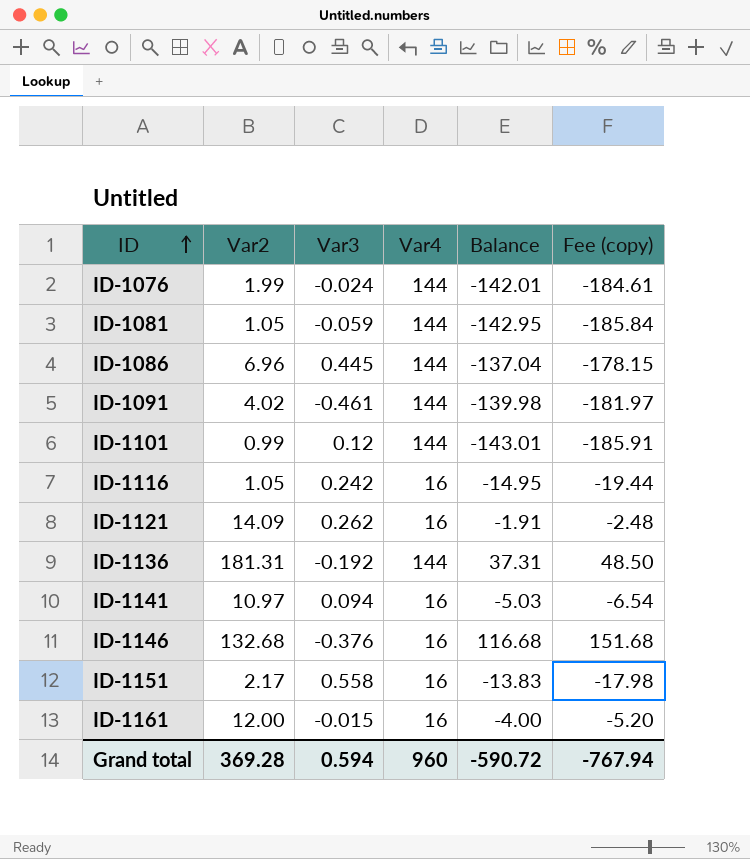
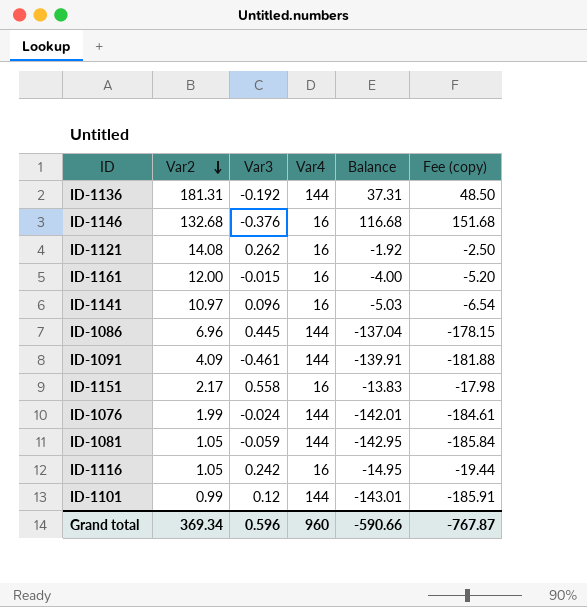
row order: ID ascending -> Var2 descending
ID-1121 | Var2: 14.09 -> 14.08
ID-1121 | Balance: -1.91 -> -1.92
ID-1121 | Fee (copy): -2.48 -> -2.50
ID-1141 | Var3: 0.094 -> 0.096
ID-1091 | Var2: 4.02 -> 4.09
ID-1091 | Balance: -139.98 -> -139.91
ID-1091 | Fee (copy): -181.97 -> -181.88
Grand total | Var2: 369.28 -> 369.34
Grand total | Var3: 0.594 -> 0.596
Grand total | Balance: -590.72 -> -590.66
Grand total | Fee (copy): -767.94 -> -767.87

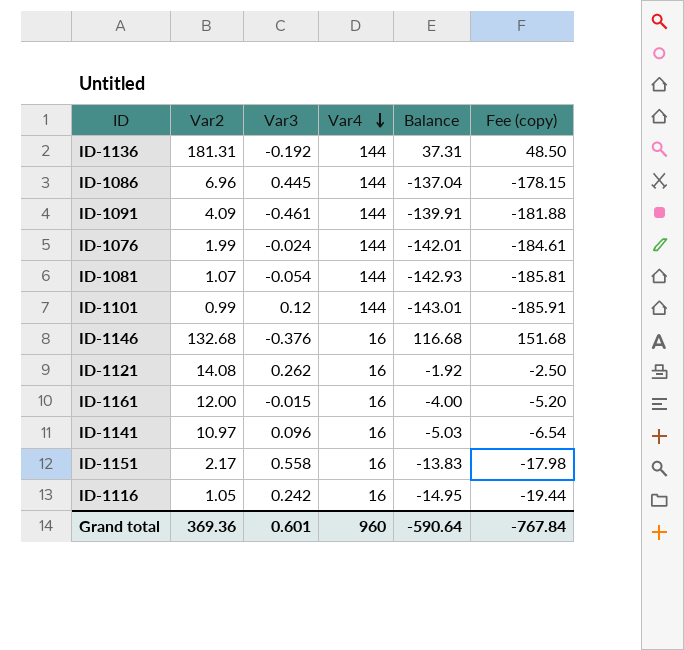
row order: Var2 descending -> Var4 descending
ID-1081 | Var2: 1.05 -> 1.07
ID-1081 | Var3: -0.059 -> -0.054
ID-1081 | Balance: -142.95 -> -142.93
ID-1081 | Fee (copy): -185.84 -> -185.81
Grand total | Var2: 369.34 -> 369.36
Grand total | Var3: 0.596 -> 0.601
Grand total | Balance: -590.66 -> -590.64
Grand total | Fee (copy): -767.87 -> -767.84

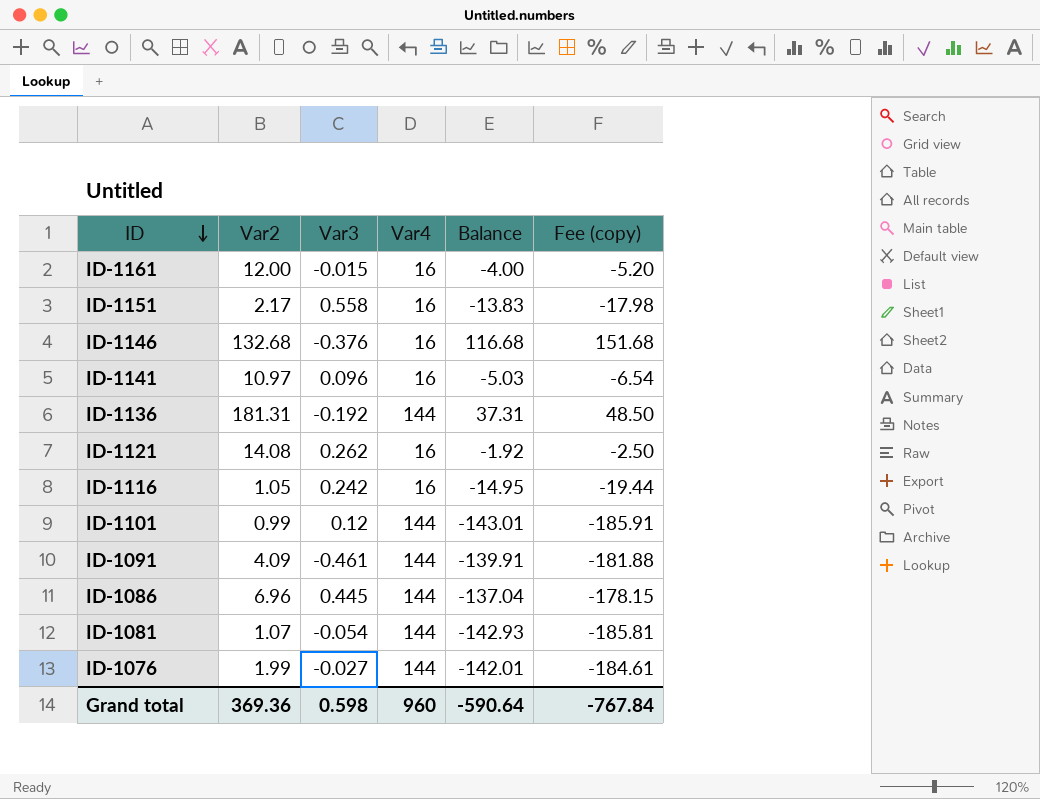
row order: Var4 descending -> ID descending
ID-1076 | Var3: -0.024 -> -0.027
Grand total | Var3: 0.601 -> 0.598

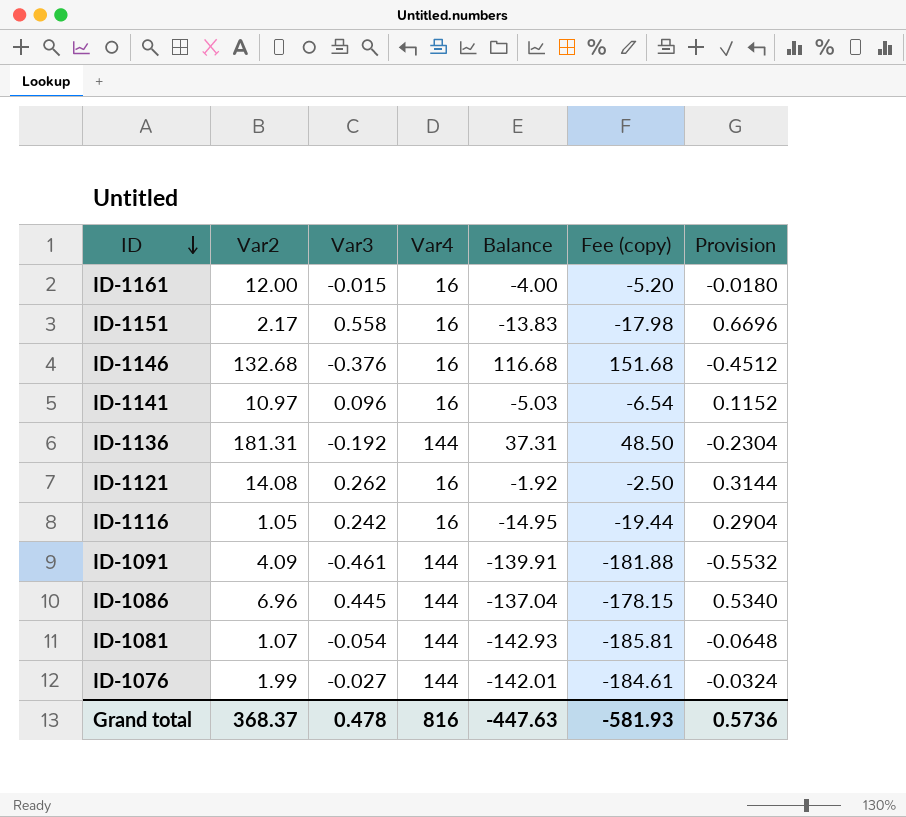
column Provision | formula: none -> [Var3] * 1.2
row ID-1101: 0.99 | 0.12 | 144 | -143.01 | -185.91 -> none
Grand total | Var2: 369.36 -> 368.37
Grand total | Var3: 0.598 -> 0.478
Grand total | Var4: 960 -> 816
Grand total | Balance: -590.64 -> -447.63
Grand total | Fee (copy): -767.84 -> -581.93

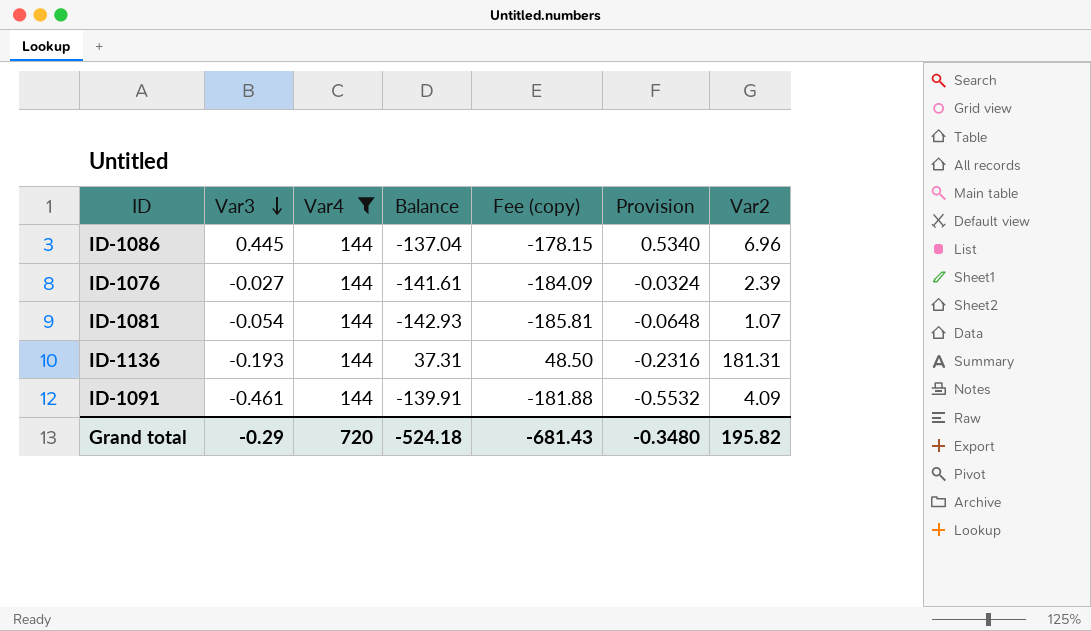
filter: none -> Var4 = 144
row order: ID descending -> Var3 descending
column Var2 | position: 2 -> 7
ID-1076 | Balance: -142.01 -> -141.61
ID-1076 | Fee (copy): -184.61 -> -184.09
ID-1076 | Var2: 1.99 -> 2.39
ID-1136 | Var3: -0.192 -> -0.193
ID-1136 | Provision: -0.2304 -> -0.2316
Grand total | Var3: 0.478 -> -0.29
Grand total | Var4: 816 -> 720
Grand total | Balance: -447.63 -> -524.18
Grand total | Fee (copy): -581.93 -> -681.43
Grand total | Provision: 0.5736 -> -0.3480
Grand total | Var2: 368.37 -> 195.82

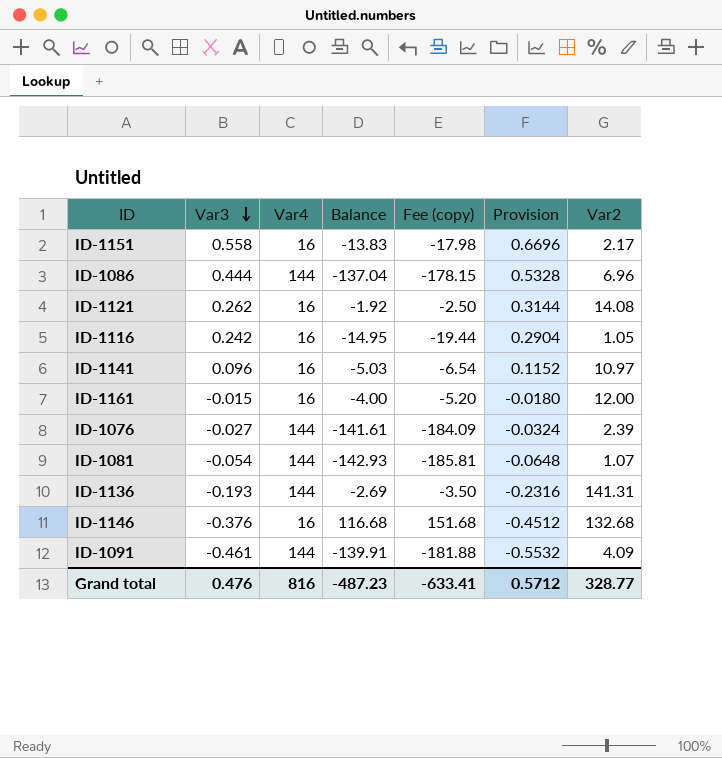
filter: Var4 = 144 -> none
ID-1086 | Var3: 0.445 -> 0.444
ID-1086 | Provision: 0.5340 -> 0.5328
ID-1136 | Balance: 37.31 -> -2.69
ID-1136 | Fee (copy): 48.50 -> -3.50
ID-1136 | Var2: 181.31 -> 141.31
Grand total | Var3: -0.29 -> 0.476
Grand total | Var4: 720 -> 816
Grand total | Balance: -524.18 -> -487.23
Grand total | Fee (copy): -681.43 -> -633.41
Grand total | Provision: -0.3480 -> 0.5712
Grand total | Var2: 195.82 -> 328.77

